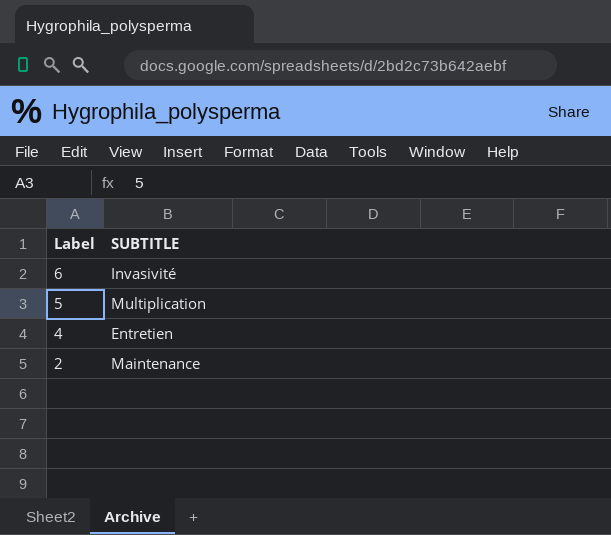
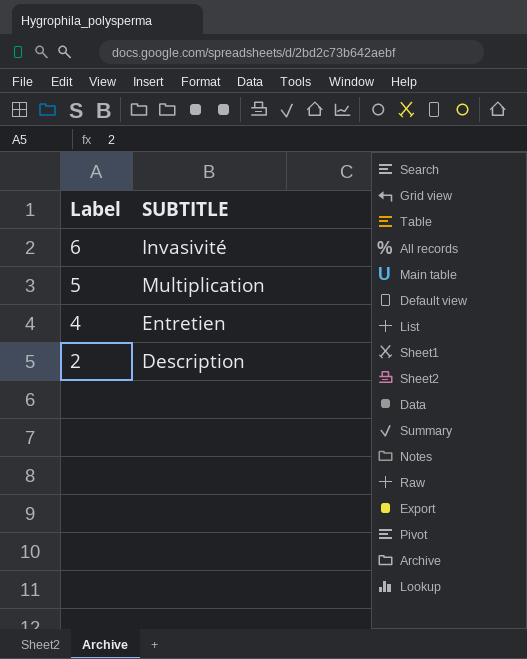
2 | SUBTITLE: Maintenance -> Description

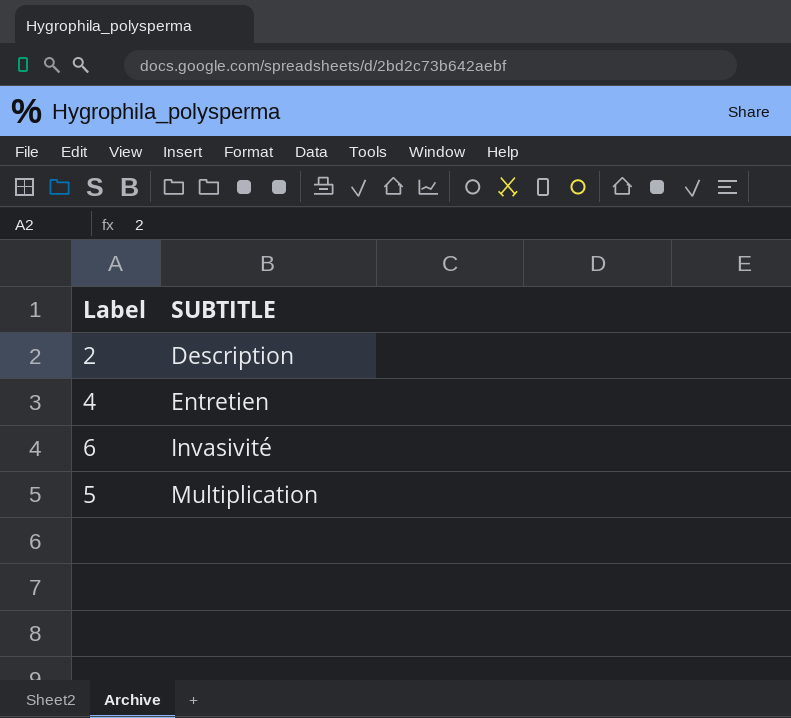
row order: Label descending -> SUBTITLE ascending

